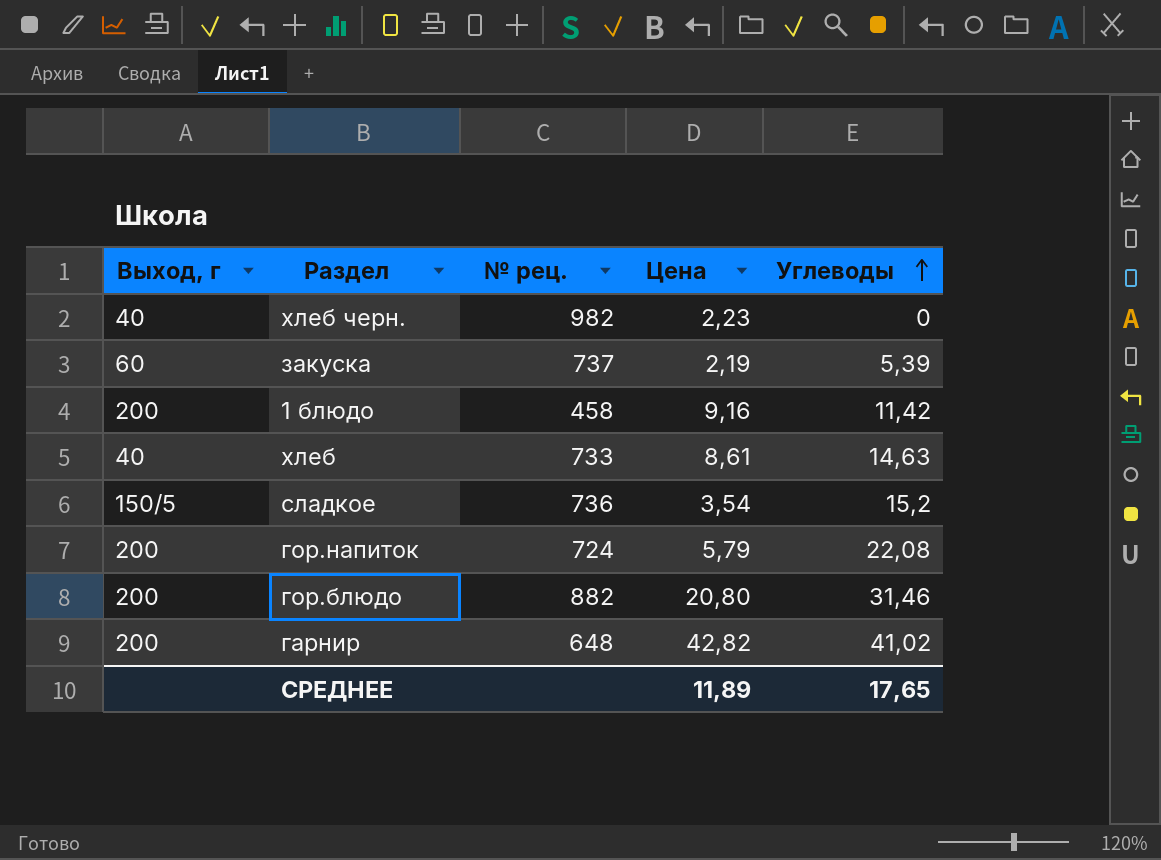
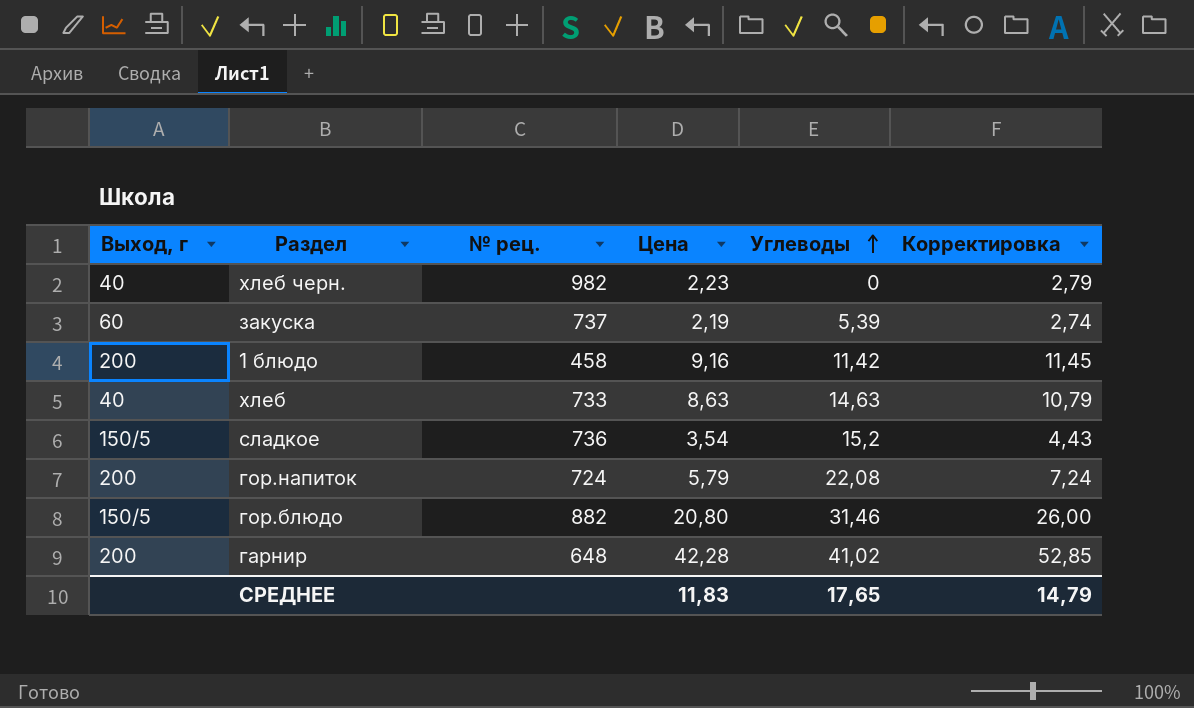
column Корректировка | formula: none -> [Цена] * 1,25
хлеб | Цена: 8,61 -> 8,63
гор.блюдо | Выход, г: 200 -> 150/5
гарнир | Цена: 42,82 -> 42,28
СРЕДНЕЕ | Цена: 11,89 -> 11,83

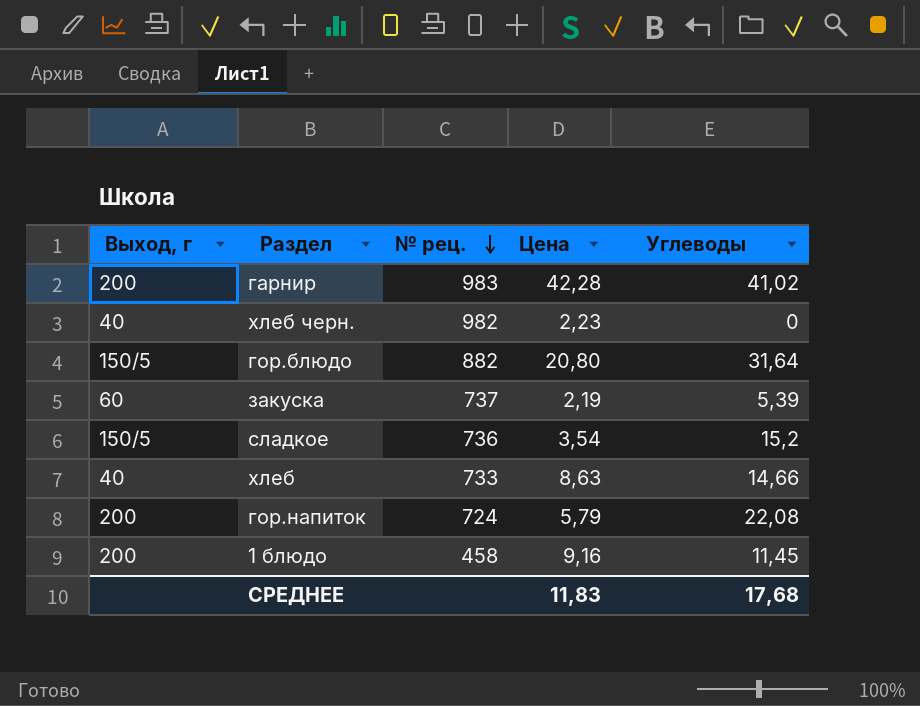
row order: Углеводы ascending -> № рец. descending
column Корректировка | formula: [Цена] * 1,25 -> none
гарнир | № рец.: 648 -> 983
гор.блюдо | Углеводы: 31,46 -> 31,64
хлеб | Углеводы: 14,63 -> 14,66
1 блюдо | Углеводы: 11,42 -> 11,45
СРЕДНЕЕ | Углеводы: 17,65 -> 17,68

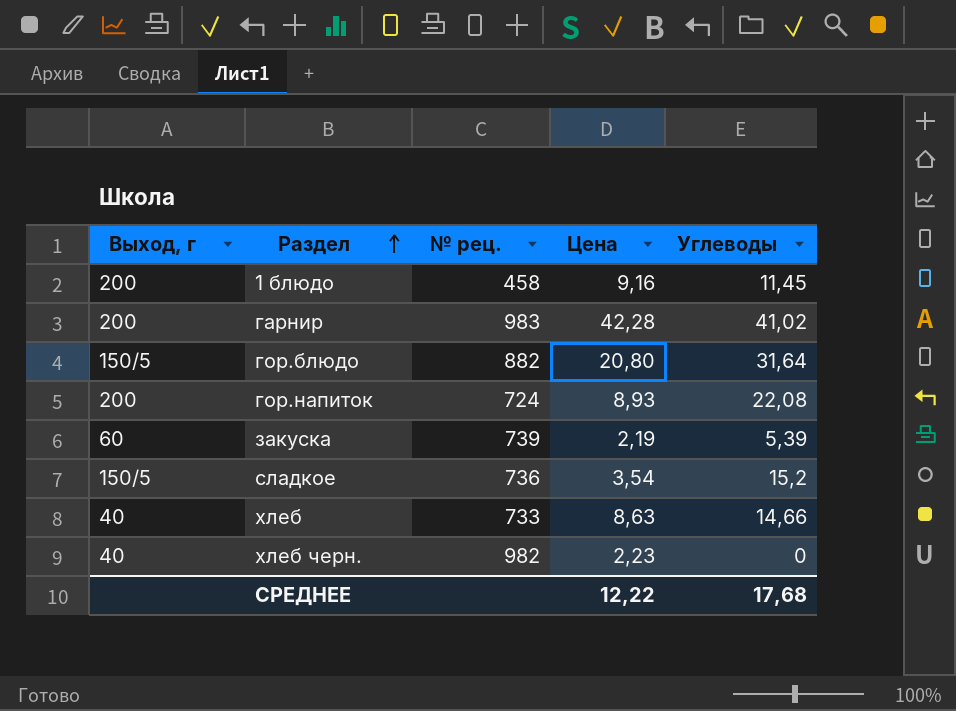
row order: № рец. descending -> Раздел ascending
гор.напиток | Цена: 5,79 -> 8,93
закуска | № рец.: 737 -> 739
СРЕДНЕЕ | Цена: 11,83 -> 12,22

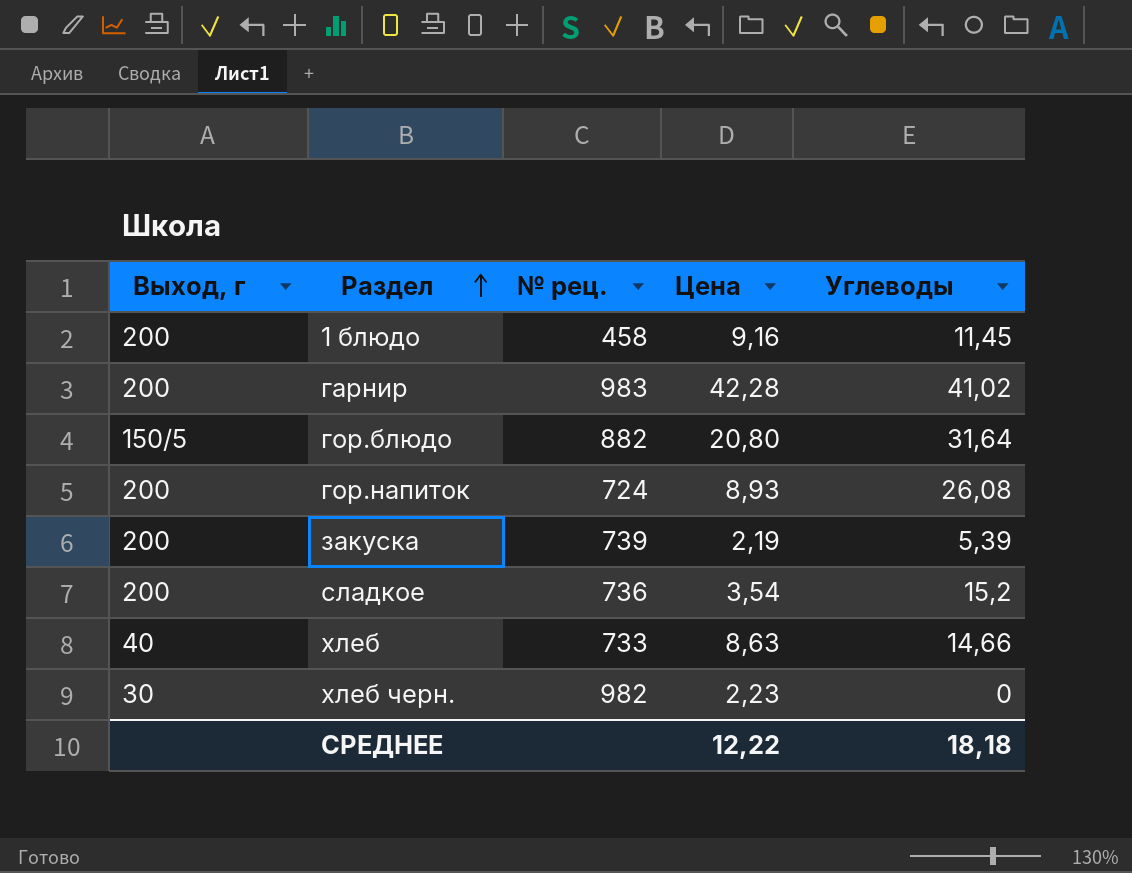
гор.напиток | Углеводы: 22,08 -> 26,08
закуска | Выход, г: 60 -> 200
сладкое | Выход, г: 150/5 -> 200
хлеб черн. | Выход, г: 40 -> 30
СРЕДНЕЕ | Углеводы: 17,68 -> 18,18

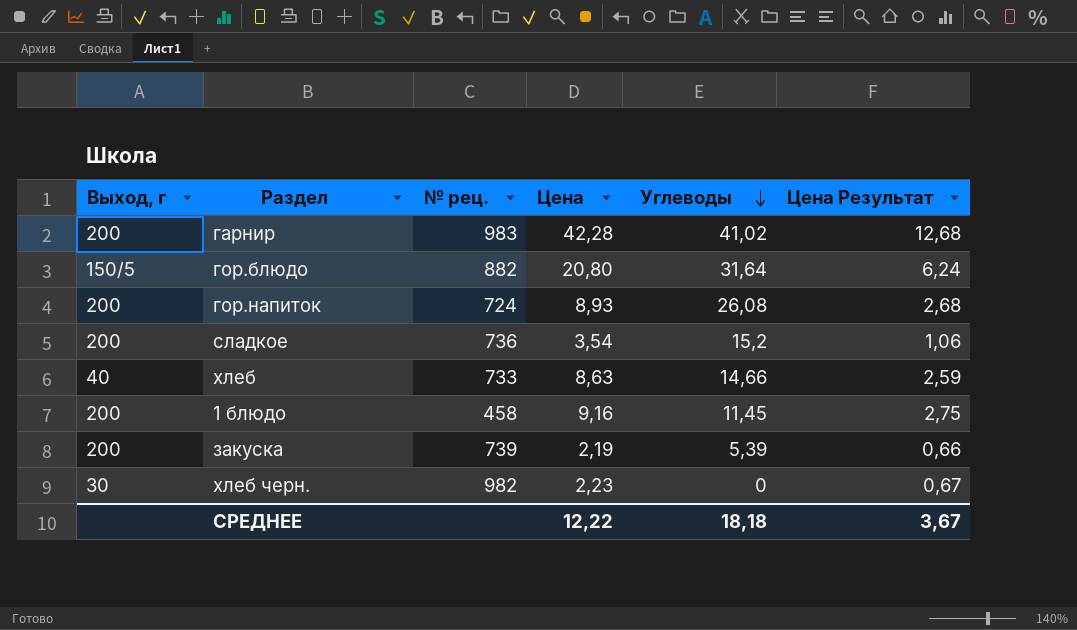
row order: Раздел ascending -> Углеводы descending
column Цена Результат | formula: none -> [Цена] * 0,3

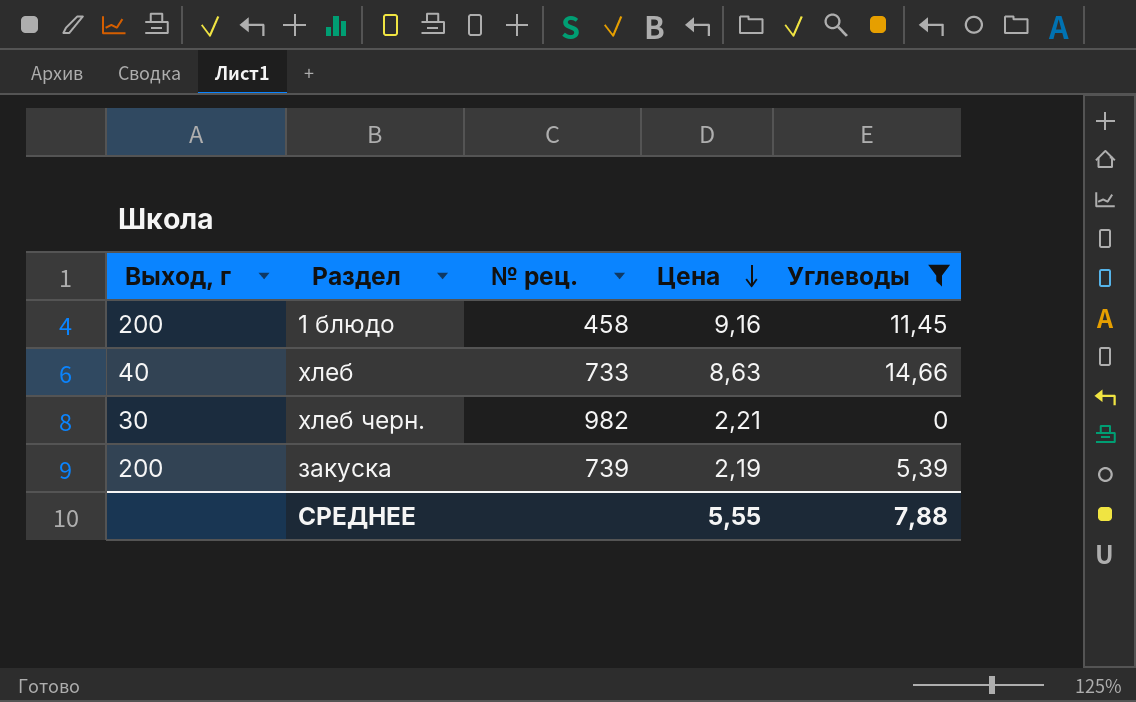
filter: none -> Углеводы <= 14,66
row order: Углеводы descending -> Цена descending
column Цена Результат | formula: [Цена] * 0,3 -> none
хлеб черн. | Цена: 2,23 -> 2,21
СРЕДНЕЕ | Цена: 12,22 -> 5,55
СРЕДНЕЕ | Углеводы: 18,18 -> 7,88

